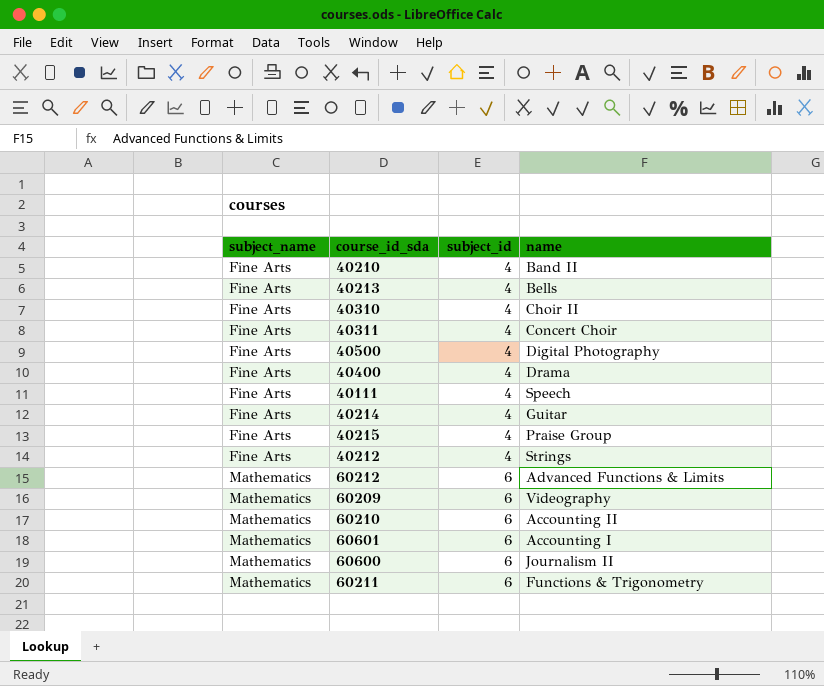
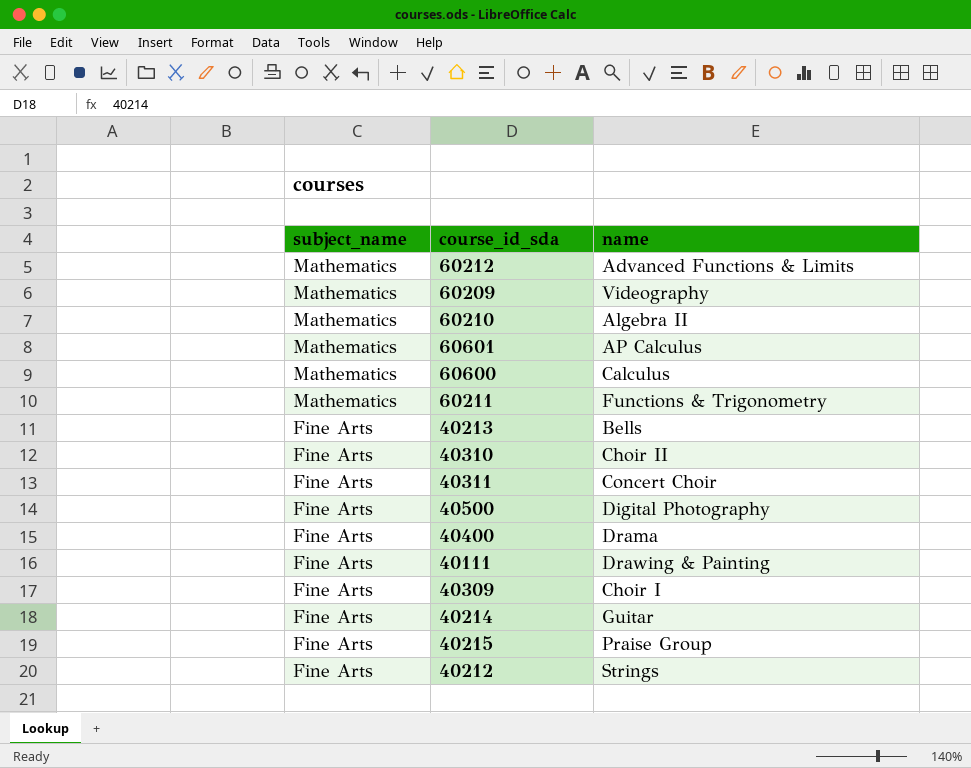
row order: subject_name ascending -> subject_name descending
column subject_id | position: 3 -> none
row 40210: Fine Arts | 4 | Band II -> none
60210 | name: Accounting II -> Algebra II
60601 | name: Accounting I -> AP Calculus
60600 | name: Journalism II -> Calculus
40111 | name: Speech -> Drawing & Painting
row 40309: none -> Fine Arts | Choir I

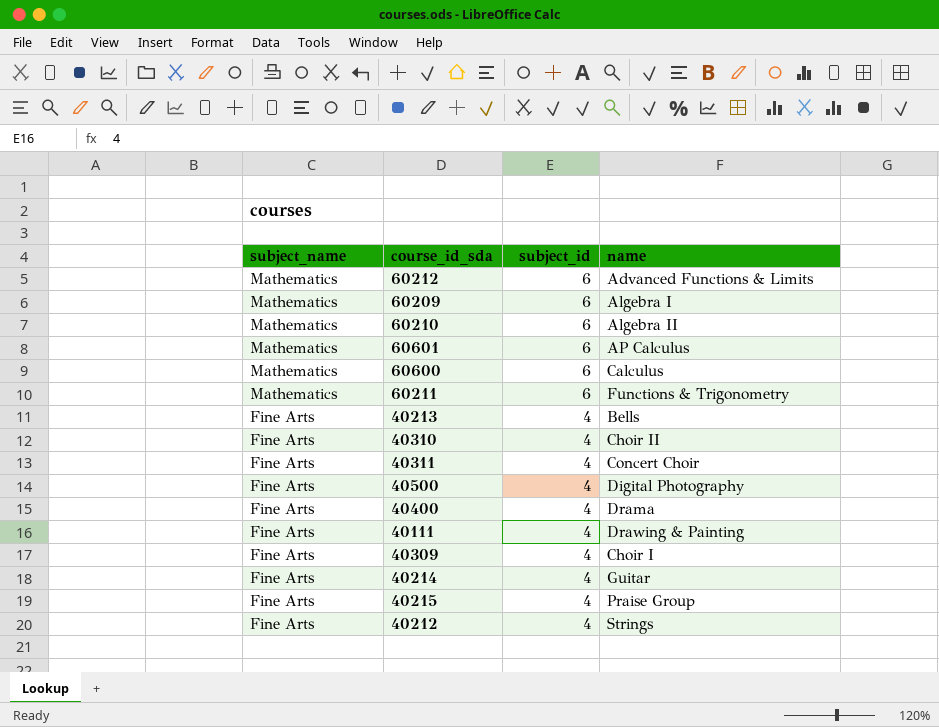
column subject_id | position: none -> 3
60209 | name: Videography -> Algebra I

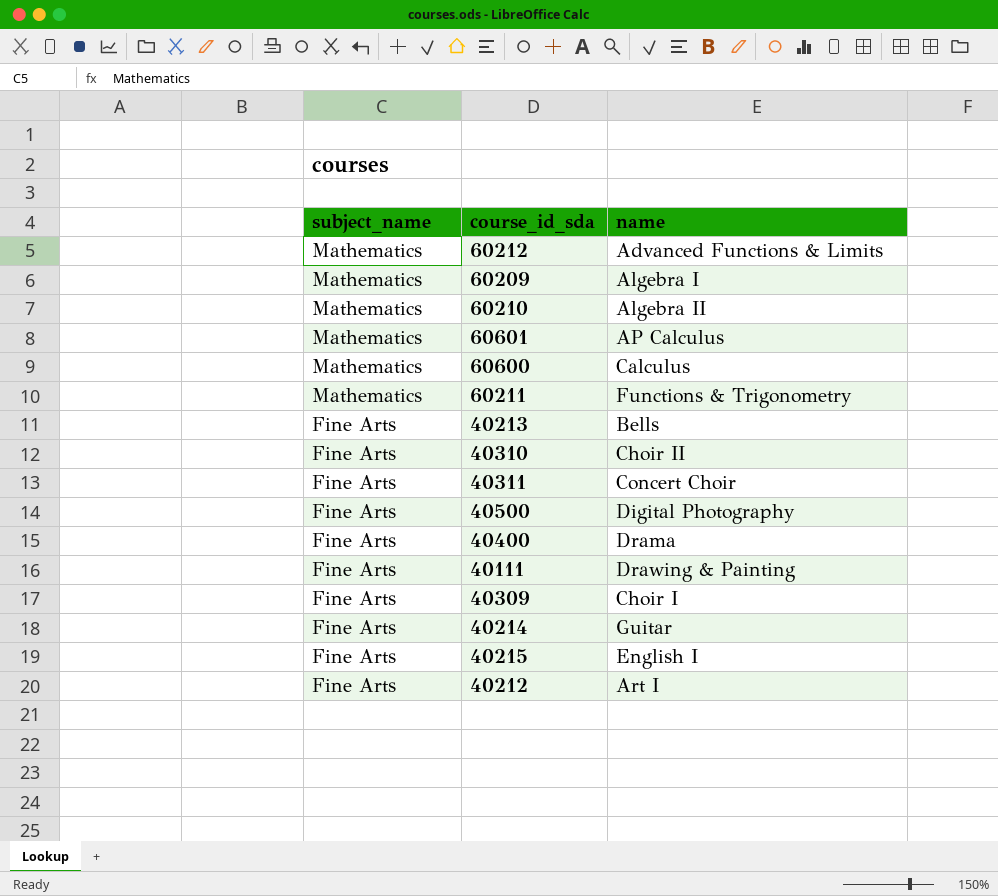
column subject_id | position: 3 -> none
40215 | name: Praise Group -> English I
40212 | name: Strings -> Art I

